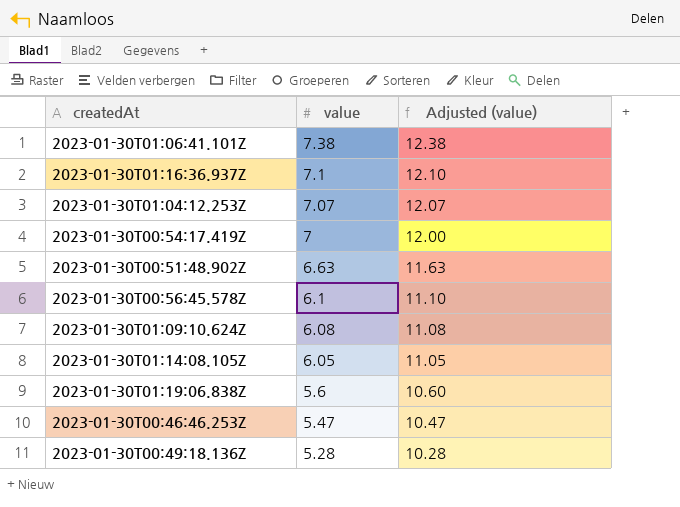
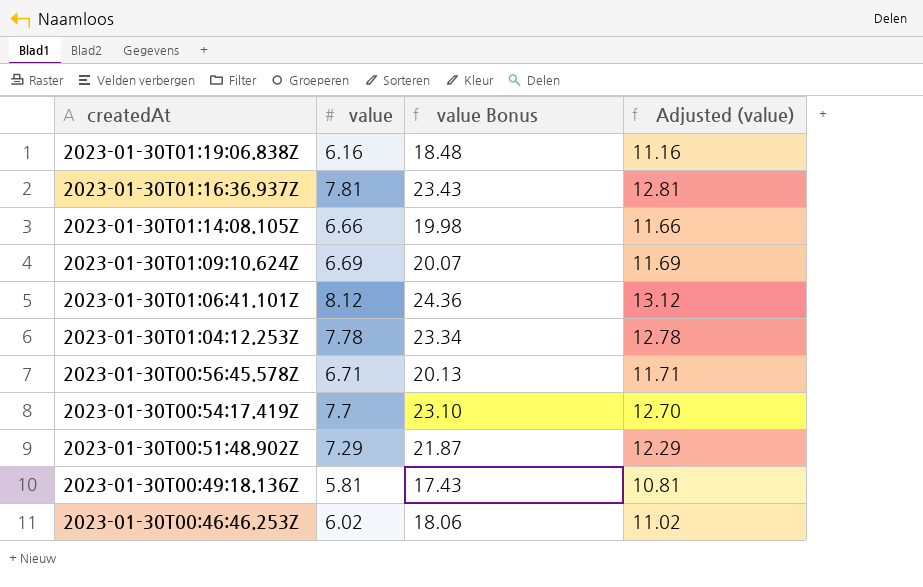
row order: value descending -> createdAt descending
column value Bonus | formula: none -> [value] * 3
2023-01-30T01:19:06.838Z | value: 5.6 -> 6.16
2023-01-30T01:19:06.838Z | Adjusted (value): 10.60 -> 11.16
2023-01-30T01:16:36.937Z | value: 7.1 -> 7.81
2023-01-30T01:16:36.937Z | Adjusted (value): 12.10 -> 12.81
2023-01-30T01:14:08.105Z | value: 6.05 -> 6.66
2023-01-30T01:14:08.105Z | Adjusted (value): 11.05 -> 11.66
2023-01-30T01:09:10.624Z | value: 6.08 -> 6.69
2023-01-30T01:09:10.624Z | Adjusted (value): 11.08 -> 11.69
2023-01-30T01:06:41.101Z | value: 7.38 -> 8.12
2023-01-30T01:06:41.101Z | Adjusted (value): 12.38 -> 13.12
2023-01-30T01:04:12.253Z | value: 7.07 -> 7.78
2023-01-30T01:04:12.253Z | Adjusted (value): 12.07 -> 12.78
2023-01-30T00:56:45.578Z | value: 6.1 -> 6.71
2023-01-30T00:56:45.578Z | Adjusted (value): 11.10 -> 11.71
2023-01-30T00:54:17.419Z | value: 7 -> 7.7
2023-01-30T00:54:17.419Z | Adjusted (value): 12.00 -> 12.70
2023-01-30T00:51:48.902Z | value: 6.63 -> 7.29
2023-01-30T00:51:48.902Z | Adjusted (value): 11.63 -> 12.29
2023-01-30T00:49:18.136Z | value: 5.28 -> 5.81
2023-01-30T00:49:18.136Z | Adjusted (value): 10.28 -> 10.81
2023-01-30T00:46:46.253Z | value: 5.47 -> 6.02
2023-01-30T00:46:46.253Z | Adjusted (value): 10.47 -> 11.02

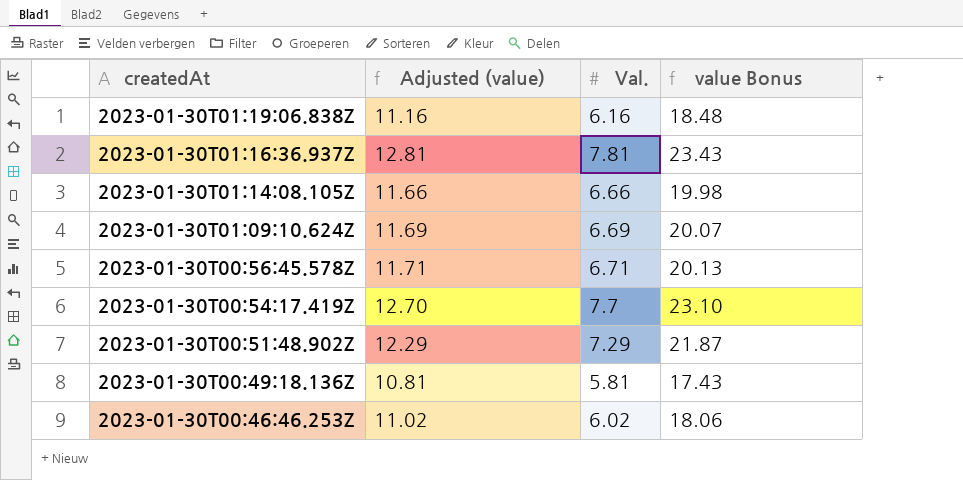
column Adjusted (value) | position: 4 -> 2
column name: value -> Val.
row 2023-01-30T01:06:41.101Z: 8.12 | 24.36 | 13.12 -> none
row 2023-01-30T01:04:12.253Z: 7.78 | 23.34 | 12.78 -> none

